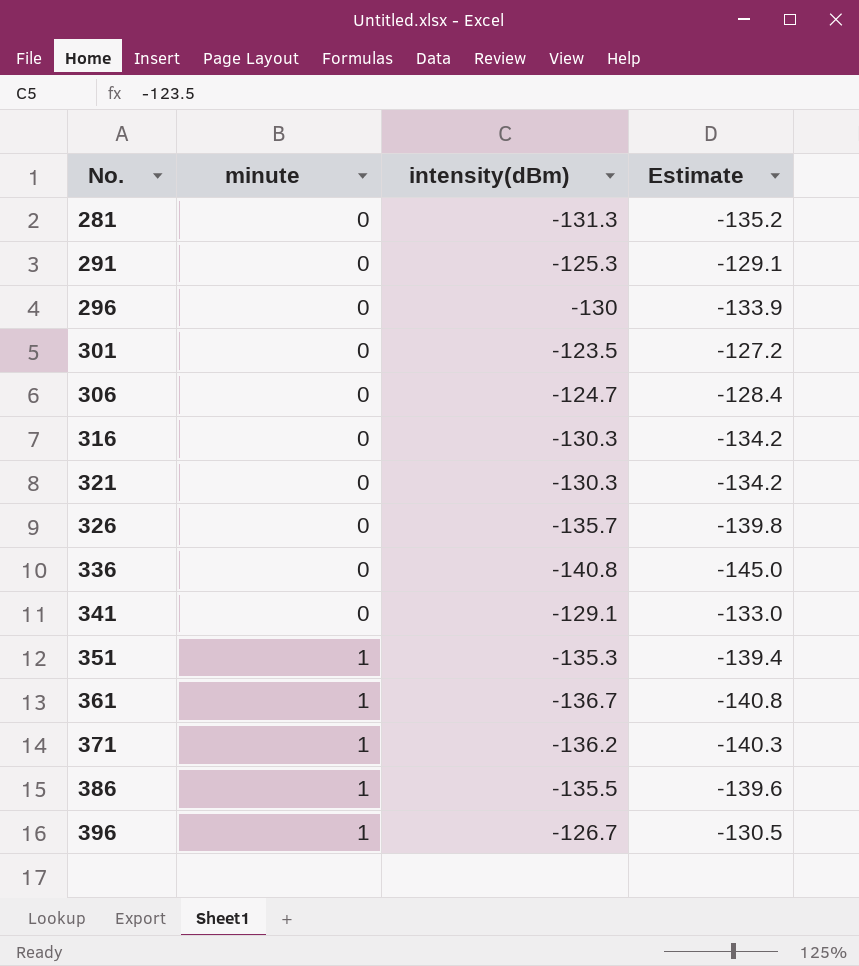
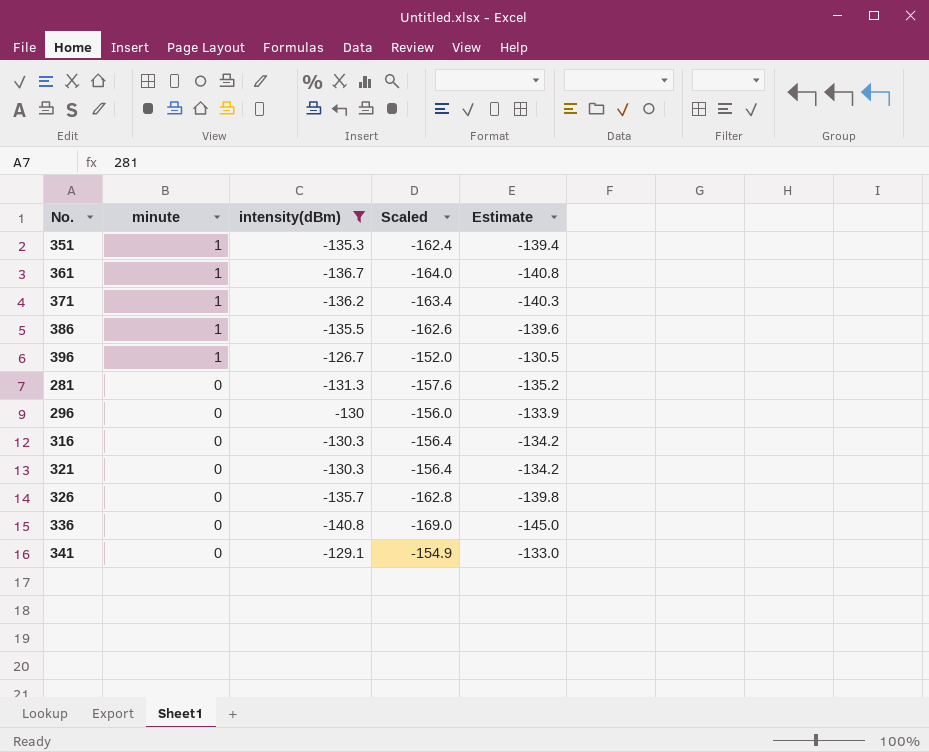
filter: none -> intensity(dBm) <= -126.7
row order: No. ascending -> minute descending
column Scaled | formula: none -> [intensity(dBm)] * 1.2

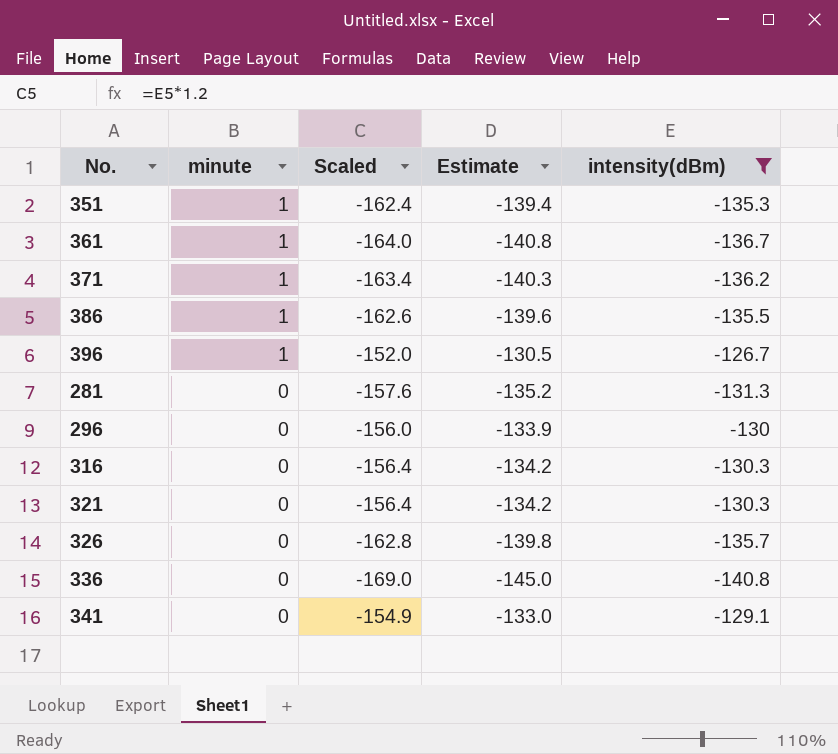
column intensity(dBm) | position: 3 -> 5

